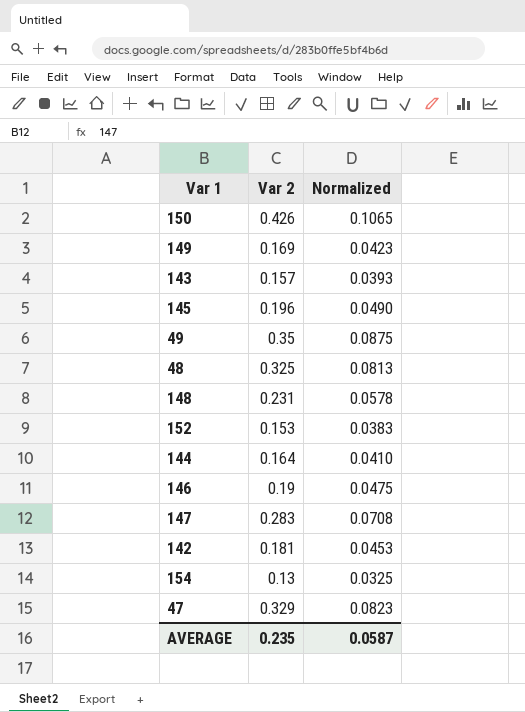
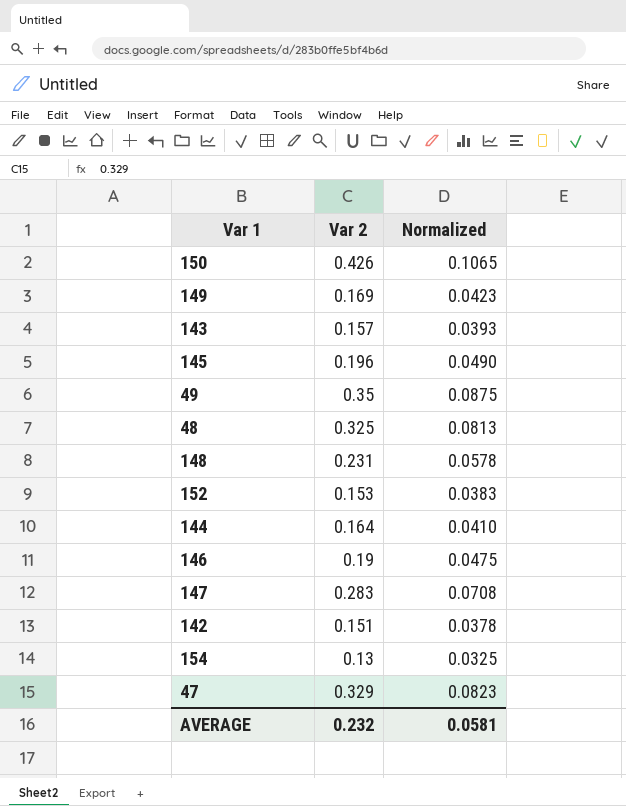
142 | Var 2: 0.181 -> 0.151
142 | Normalized: 0.0453 -> 0.0378
AVERAGE | Var 2: 0.235 -> 0.232
AVERAGE | Normalized: 0.0587 -> 0.0581

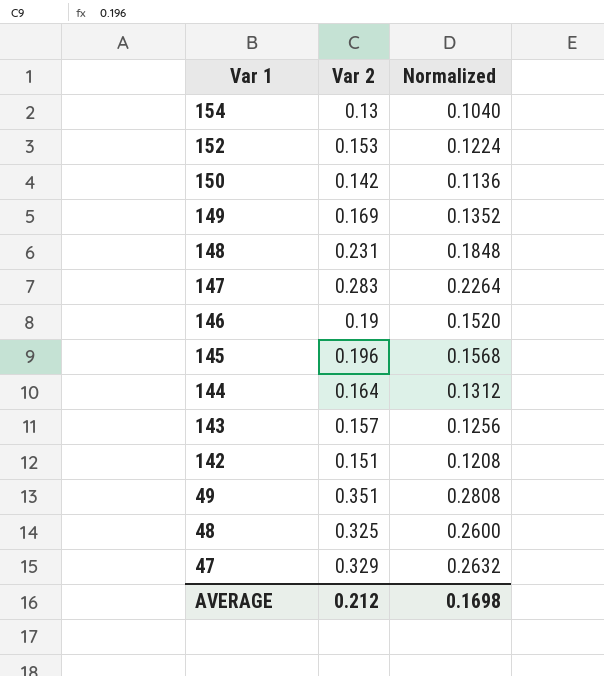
row order: none -> Var 1 descending
column Normalized | formula: [Var 2] * 0.25 -> [Var 2] * 0.8
150 | Var 2: 0.426 -> 0.142
49 | Var 2: 0.35 -> 0.351
AVERAGE | Var 2: 0.232 -> 0.212
AVERAGE | Normalized: 0.0581 -> 0.1698

